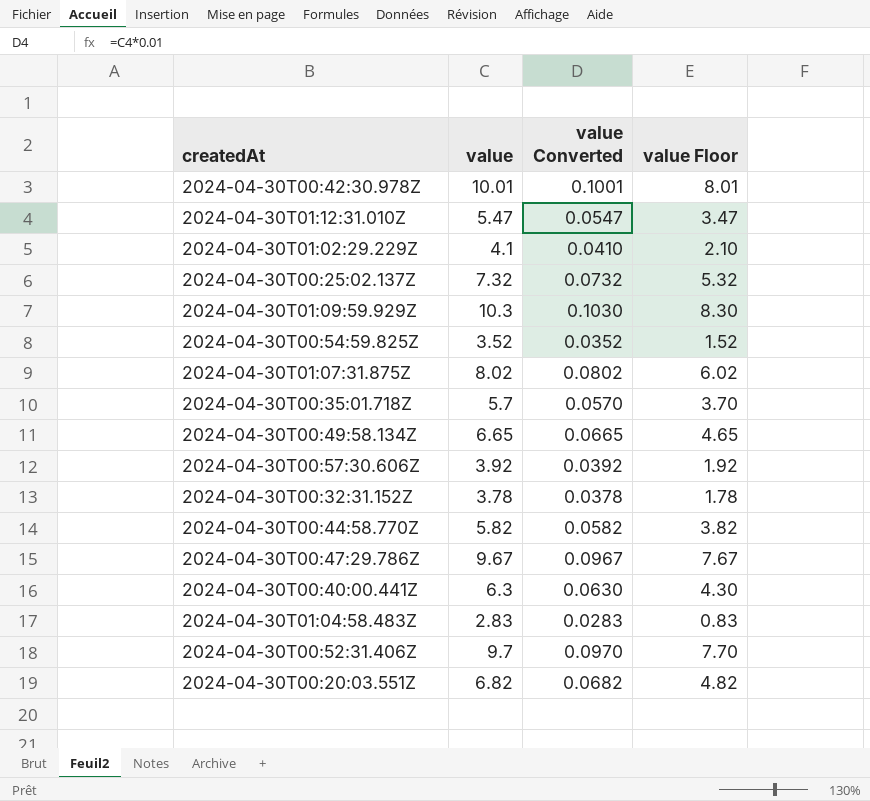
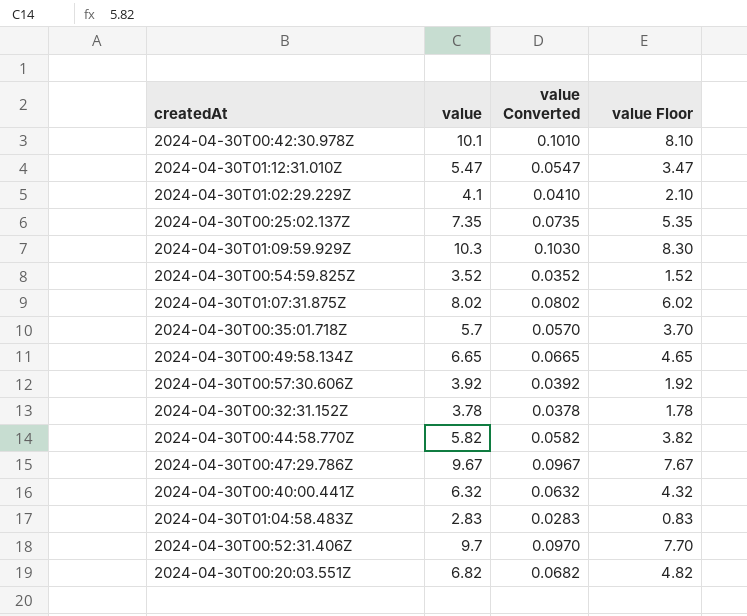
2024-04-30T00:42:30.978Z | value: 10.01 -> 10.1
2024-04-30T00:42:30.978Z | value Converted: 0.1001 -> 0.1010
2024-04-30T00:42:30.978Z | value Floor: 8.01 -> 8.10
2024-04-30T00:25:02.137Z | value: 7.32 -> 7.35
2024-04-30T00:25:02.137Z | value Converted: 0.0732 -> 0.0735
2024-04-30T00:25:02.137Z | value Floor: 5.32 -> 5.35
2024-04-30T00:40:00.441Z | value: 6.3 -> 6.32
2024-04-30T00:40:00.441Z | value Converted: 0.0630 -> 0.0632
2024-04-30T00:40:00.441Z | value Floor: 4.30 -> 4.32

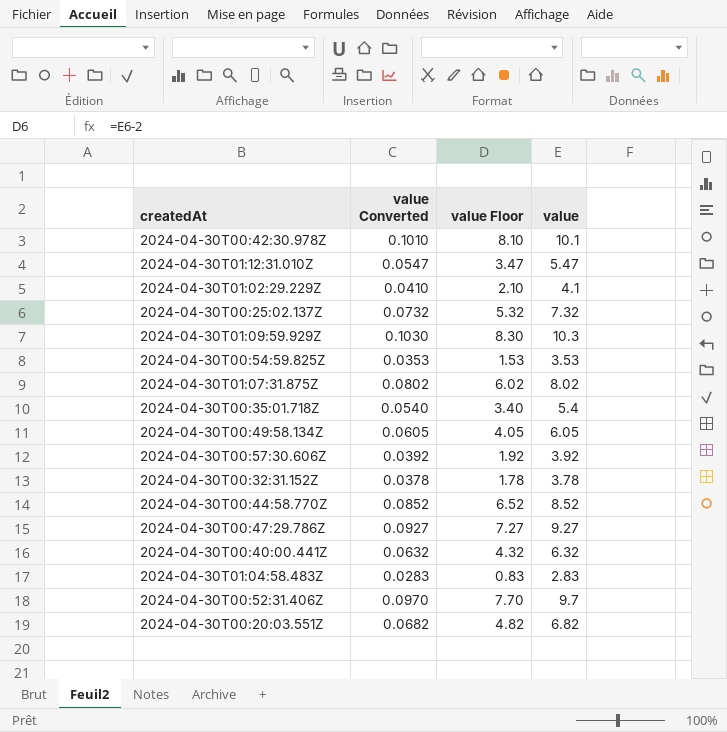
column value | position: 2 -> 4
2024-04-30T00:25:02.137Z | value Converted: 0.0735 -> 0.0732
2024-04-30T00:25:02.137Z | value Floor: 5.35 -> 5.32
2024-04-30T00:25:02.137Z | value: 7.35 -> 7.32
2024-04-30T00:54:59.825Z | value Converted: 0.0352 -> 0.0353
2024-04-30T00:54:59.825Z | value Floor: 1.52 -> 1.53
2024-04-30T00:54:59.825Z | value: 3.52 -> 3.53
2024-04-30T00:35:01.718Z | value Converted: 0.0570 -> 0.0540
2024-04-30T00:35:01.718Z | value Floor: 3.70 -> 3.40
2024-04-30T00:35:01.718Z | value: 5.7 -> 5.4
2024-04-30T00:49:58.134Z | value Converted: 0.0665 -> 0.0605
2024-04-30T00:49:58.134Z | value Floor: 4.65 -> 4.05
2024-04-30T00:49:58.134Z | value: 6.65 -> 6.05
2024-04-30T00:44:58.770Z | value Converted: 0.0582 -> 0.0852
2024-04-30T00:44:58.770Z | value Floor: 3.82 -> 6.52
2024-04-30T00:44:58.770Z | value: 5.82 -> 8.52
2024-04-30T00:47:29.786Z | value Converted: 0.0967 -> 0.0927
2024-04-30T00:47:29.786Z | value Floor: 7.67 -> 7.27
2024-04-30T00:47:29.786Z | value: 9.67 -> 9.27

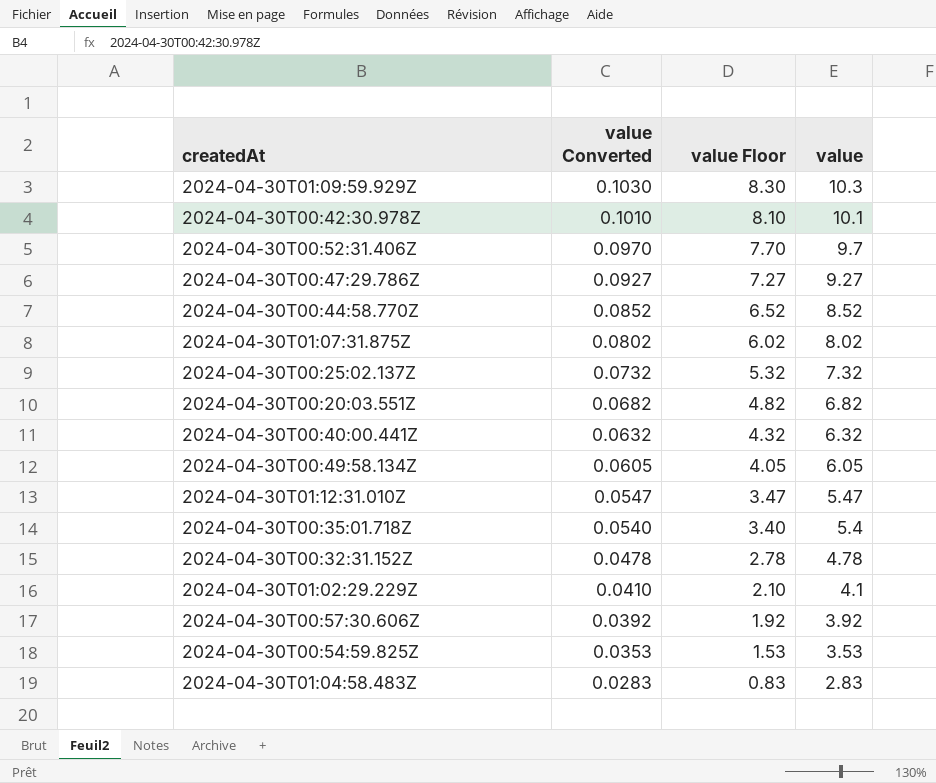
row order: none -> value Converted descending
2024-04-30T00:32:31.152Z | value Converted: 0.0378 -> 0.0478
2024-04-30T00:32:31.152Z | value Floor: 1.78 -> 2.78
2024-04-30T00:32:31.152Z | value: 3.78 -> 4.78

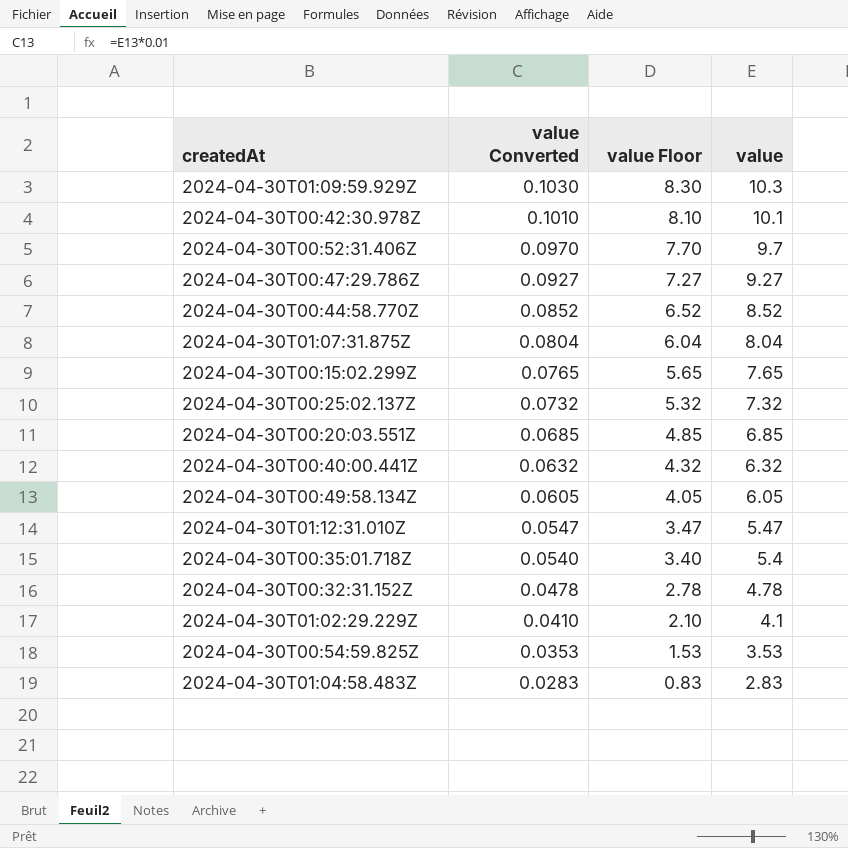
row 2024-04-30T00:57:30.606Z: 0.0392 | 1.92 | 3.92 -> none
2024-04-30T01:07:31.875Z | value Converted: 0.0802 -> 0.0804
2024-04-30T01:07:31.875Z | value Floor: 6.02 -> 6.04
2024-04-30T01:07:31.875Z | value: 8.02 -> 8.04
row 2024-04-30T00:15:02.299Z: none -> 0.0765 | 5.65 | 7.65
2024-04-30T00:20:03.551Z | value Converted: 0.0682 -> 0.0685
2024-04-30T00:20:03.551Z | value Floor: 4.82 -> 4.85
2024-04-30T00:20:03.551Z | value: 6.82 -> 6.85

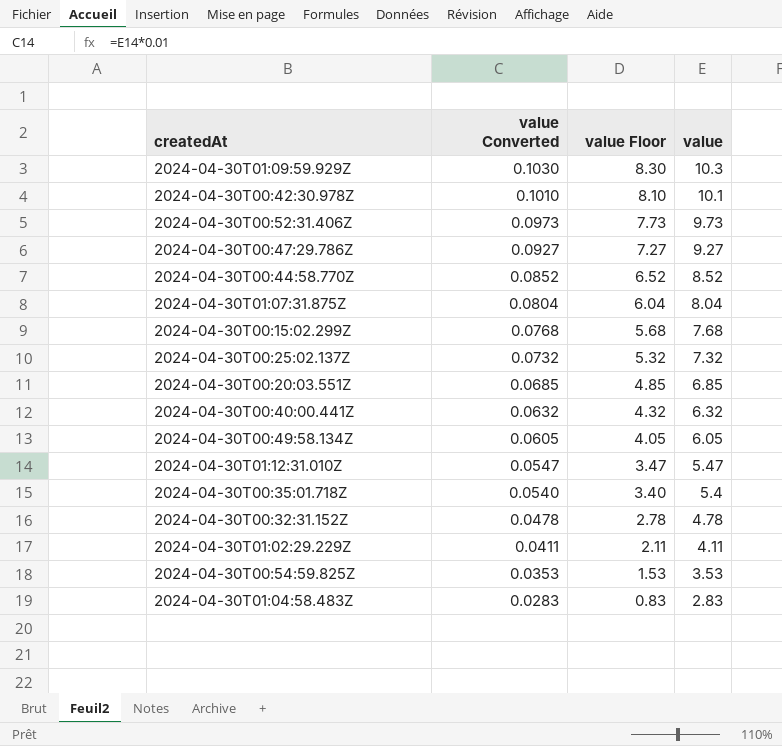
2024-04-30T00:52:31.406Z | value Converted: 0.0970 -> 0.0973
2024-04-30T00:52:31.406Z | value Floor: 7.70 -> 7.73
2024-04-30T00:52:31.406Z | value: 9.7 -> 9.73
2024-04-30T00:15:02.299Z | value Converted: 0.0765 -> 0.0768
2024-04-30T00:15:02.299Z | value Floor: 5.65 -> 5.68
2024-04-30T00:15:02.299Z | value: 7.65 -> 7.68
2024-04-30T01:02:29.229Z | value Converted: 0.0410 -> 0.0411
2024-04-30T01:02:29.229Z | value Floor: 2.10 -> 2.11
2024-04-30T01:02:29.229Z | value: 4.1 -> 4.11

